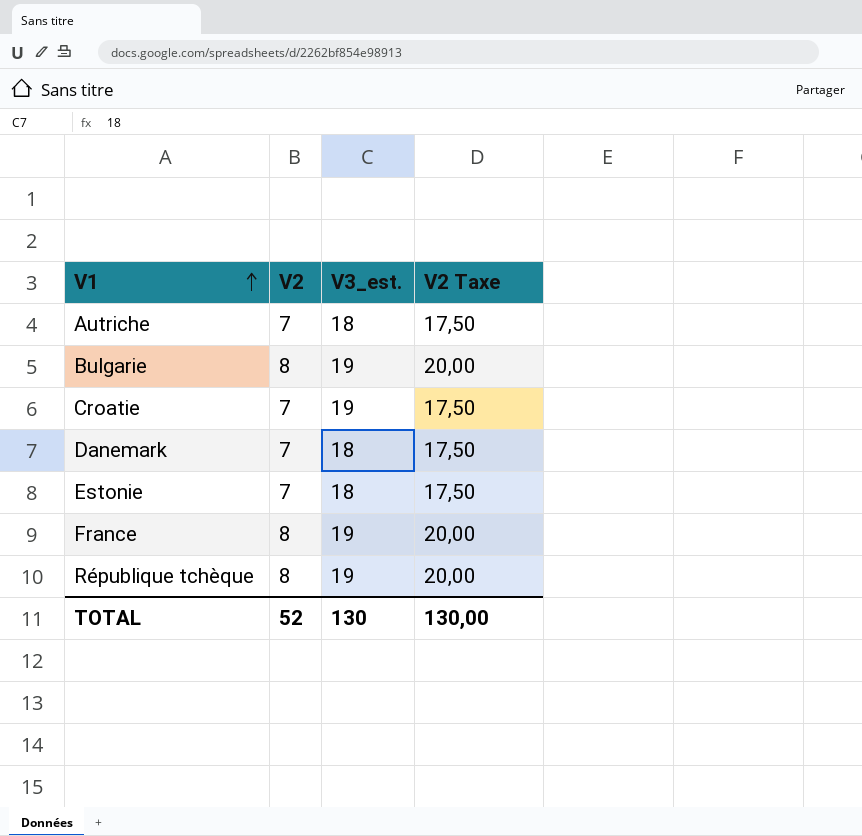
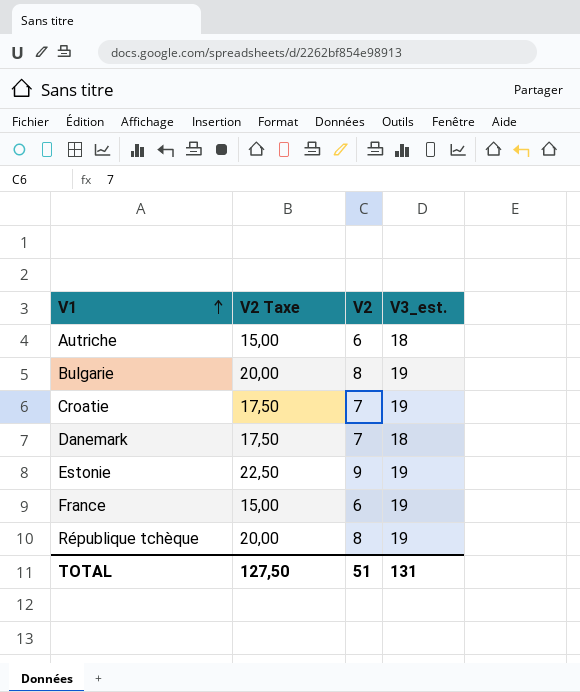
column V2 Taxe | position: 4 -> 2
Autriche | V2 Taxe: 17,50 -> 15,00
Autriche | V2: 7 -> 6
Estonie | V2 Taxe: 17,50 -> 22,50
Estonie | V2: 7 -> 9
Estonie | V3_est.: 18 -> 19
France | V2 Taxe: 20,00 -> 15,00
France | V2: 8 -> 6
TOTAL | V2 Taxe: 130,00 -> 127,50
TOTAL | V2: 52 -> 51
TOTAL | V3_est.: 130 -> 131

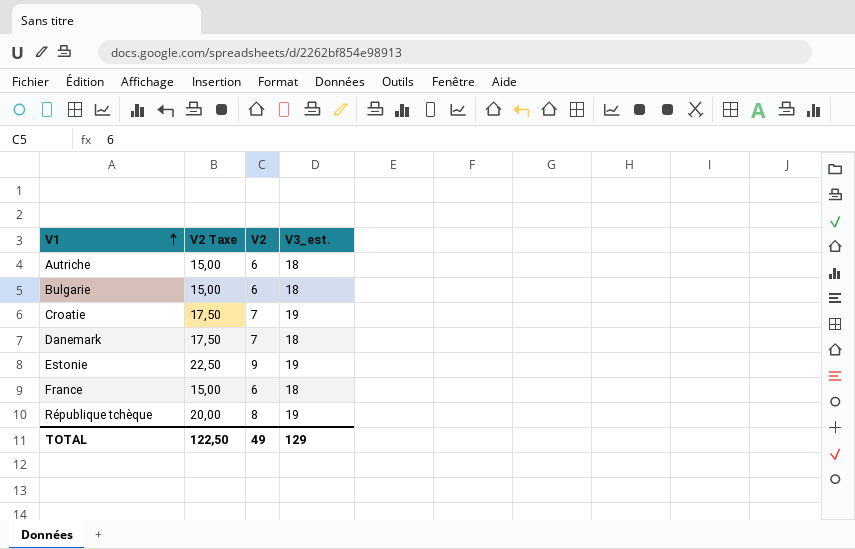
Bulgarie | V2 Taxe: 20,00 -> 15,00
Bulgarie | V2: 8 -> 6
Bulgarie | V3_est.: 19 -> 18
France | V3_est.: 19 -> 18
TOTAL | V2 Taxe: 127,50 -> 122,50
TOTAL | V2: 51 -> 49
TOTAL | V3_est.: 131 -> 129

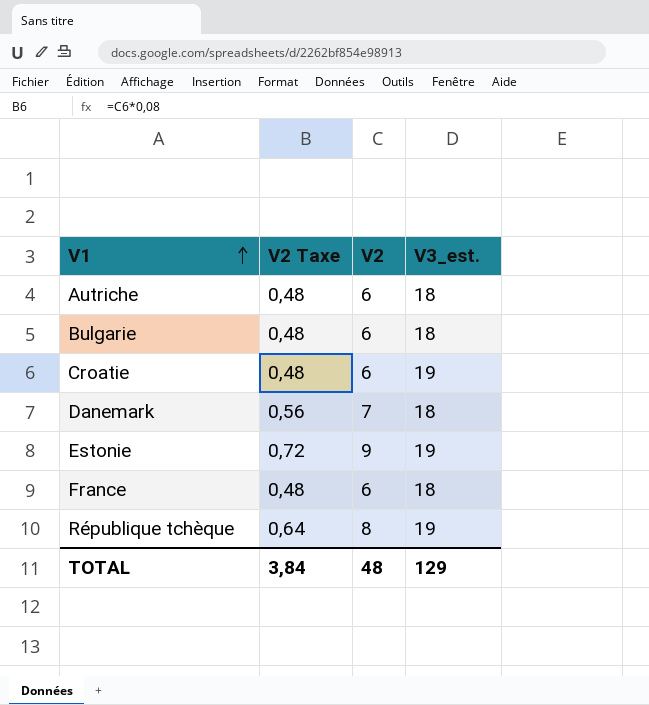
column V2 Taxe | formula: [V2] * 2,5 -> [V2] * 0,08
Croatie | V2: 7 -> 6
TOTAL | V2 Taxe: 122,50 -> 3,84
TOTAL | V2: 49 -> 48

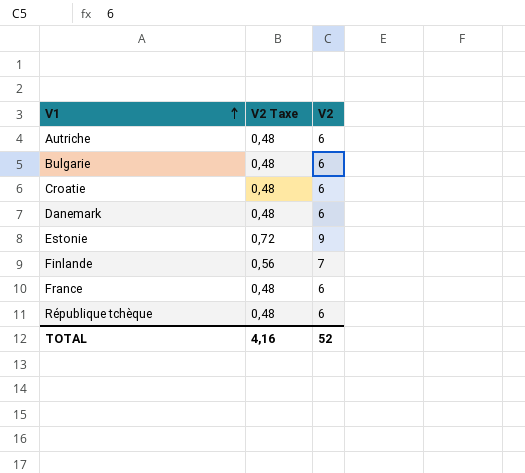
column V3_est. | position: 4 -> none
Danemark | V2 Taxe: 0,56 -> 0,48
Danemark | V2: 7 -> 6
row Finlande: none -> 0,56 | 7
République tchèque | V2 Taxe: 0,64 -> 0,48
République tchèque | V2: 8 -> 6
TOTAL | V2 Taxe: 3,84 -> 4,16
TOTAL | V2: 48 -> 52

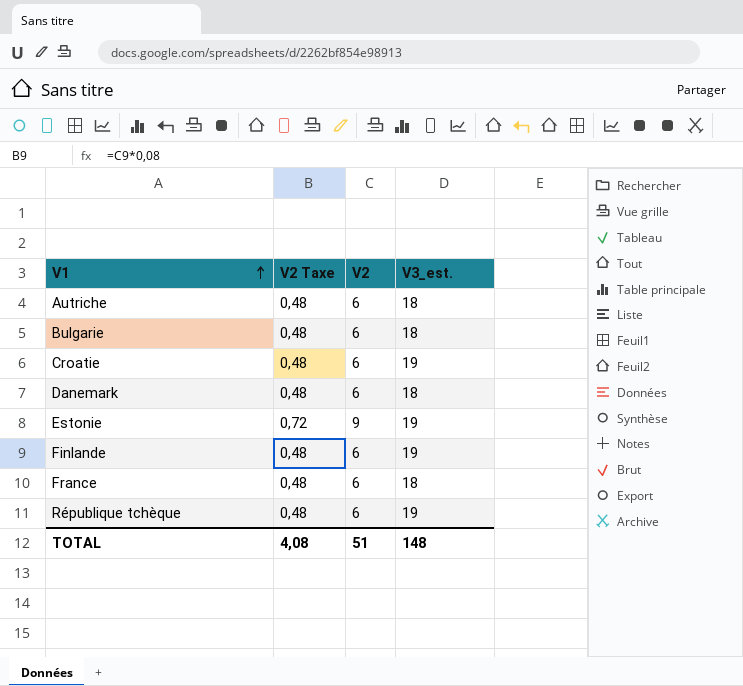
column V3_est. | position: none -> 4
Finlande | V2 Taxe: 0,56 -> 0,48
Finlande | V2: 7 -> 6
TOTAL | V2 Taxe: 4,16 -> 4,08
TOTAL | V2: 52 -> 51

